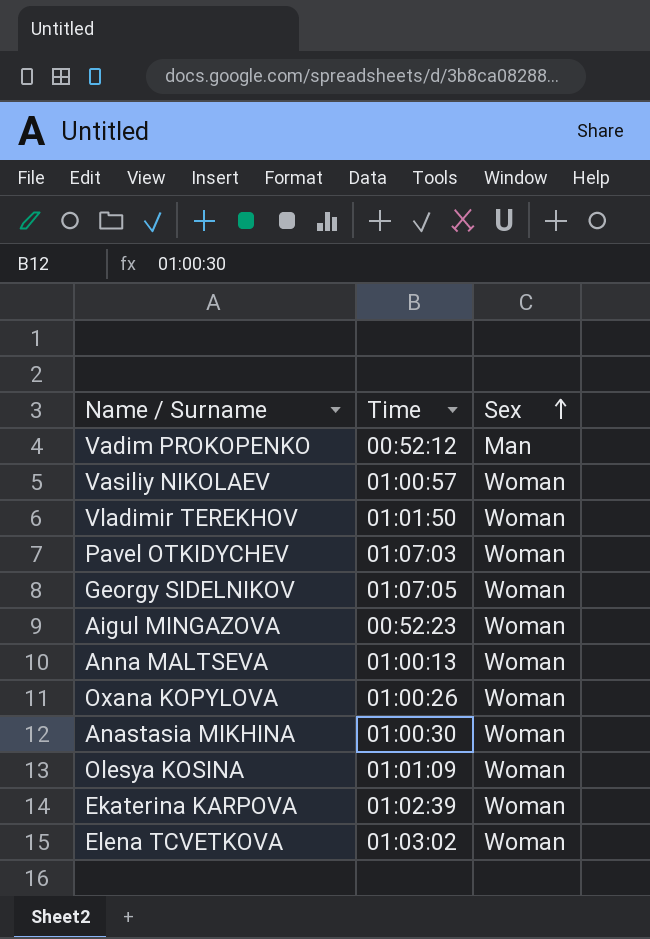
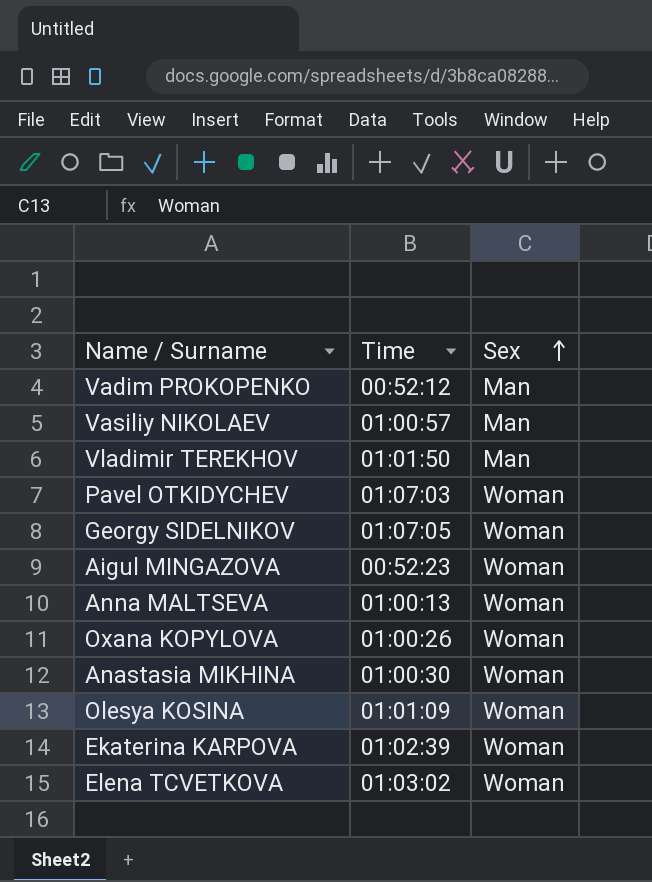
Vasiliy NIKOLAEV | Sex: Woman -> Man
Vladimir TEREKHOV | Sex: Woman -> Man

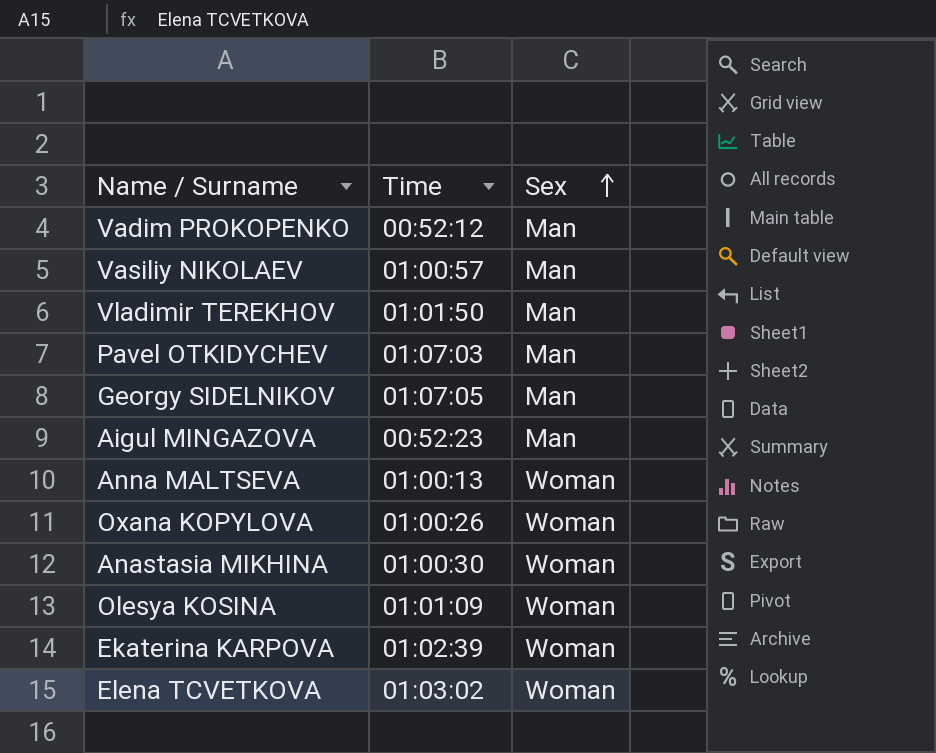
Pavel OTKIDYCHEV | Sex: Woman -> Man
Georgy SIDELNIKOV | Sex: Woman -> Man
Aigul MINGAZOVA | Sex: Woman -> Man

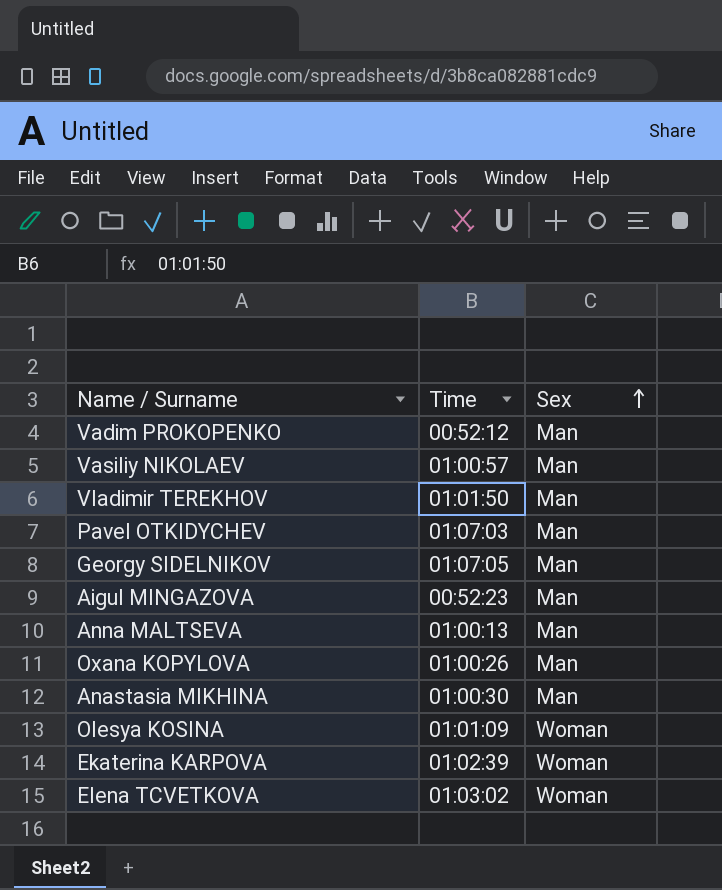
Anna MALTSEVA | Sex: Woman -> Man
Oxana KOPYLOVA | Sex: Woman -> Man
Anastasia MIKHINA | Sex: Woman -> Man

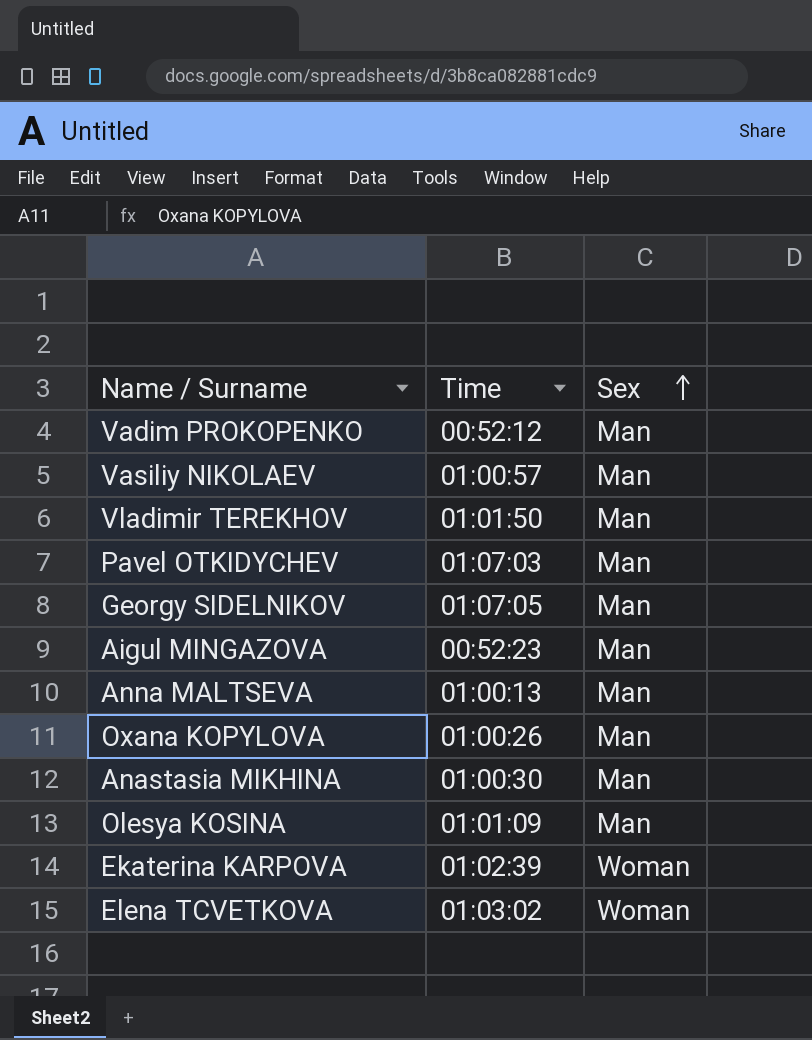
Olesya KOSINA | Sex: Woman -> Man

